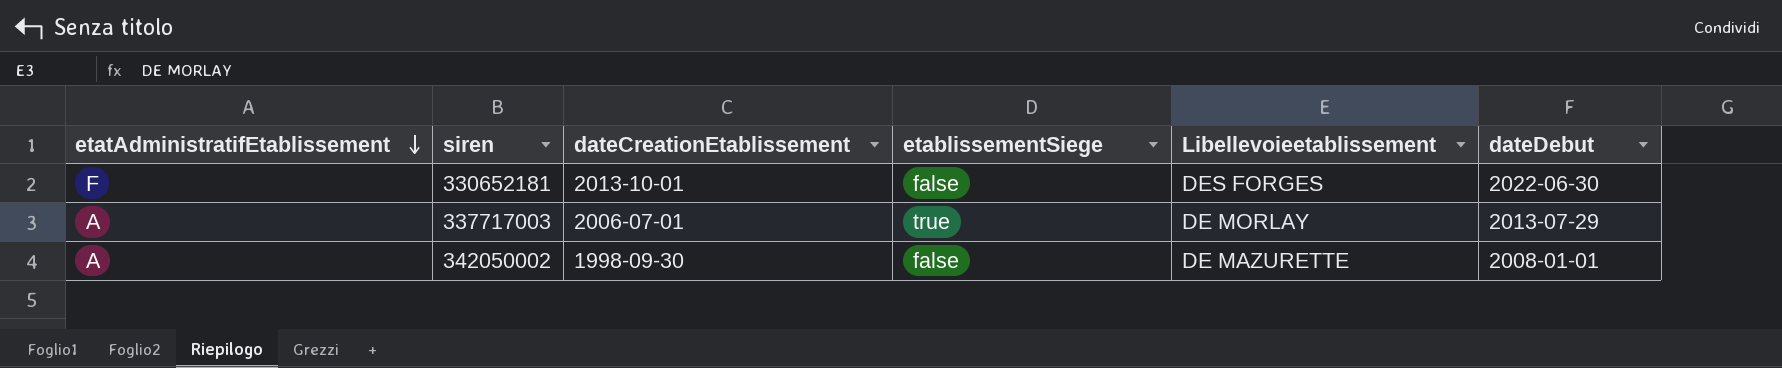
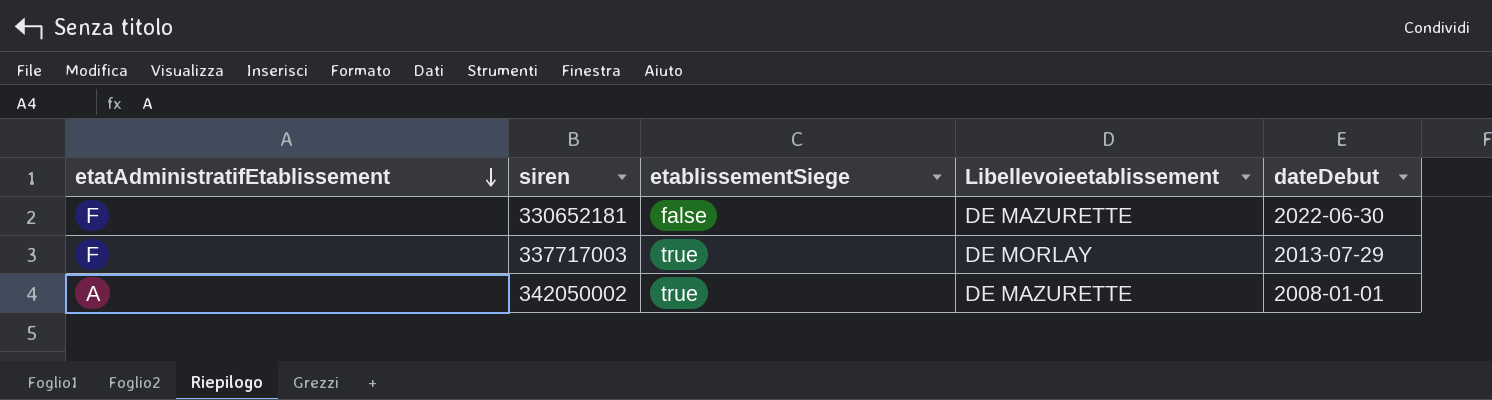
column dateCreationEtablissement | position: 3 -> none
330652181 | Libellevoieetablissement: DES FORGES -> DE MAZURETTE
337717003 | etatAdministratifEtablissement: A -> F
342050002 | etablissementSiege: false -> true

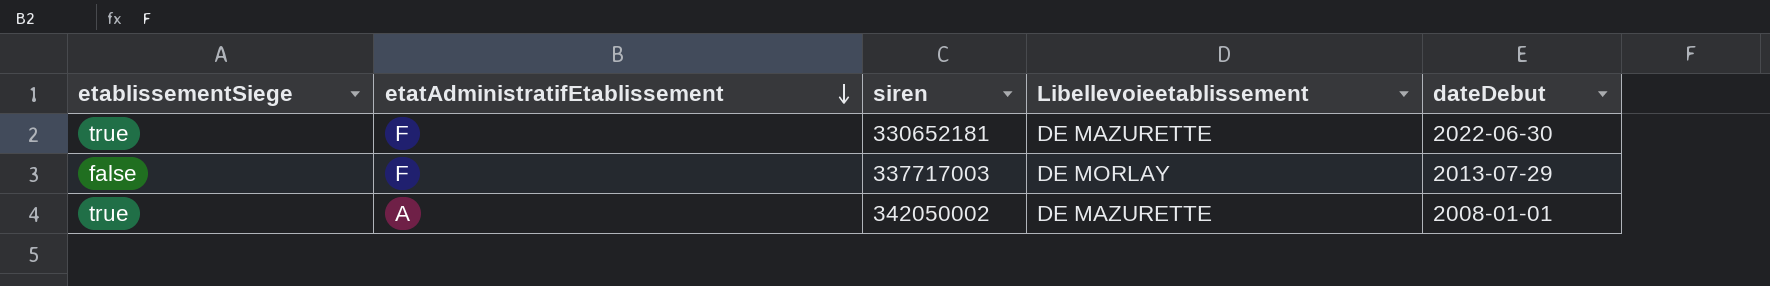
column etablissementSiege | position: 3 -> 1
330652181 | etablissementSiege: false -> true
337717003 | etablissementSiege: true -> false

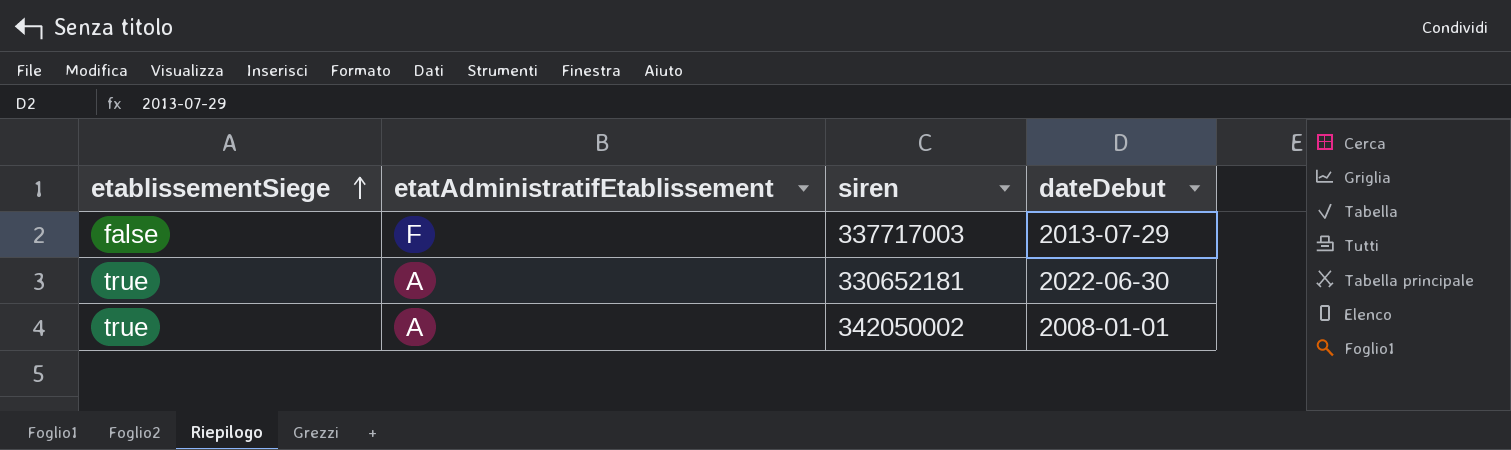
row order: etatAdministratifEtablissement descending -> etablissementSiege ascending
column Libellevoieetablissement | position: 4 -> none
330652181 | etatAdministratifEtablissement: F -> A

